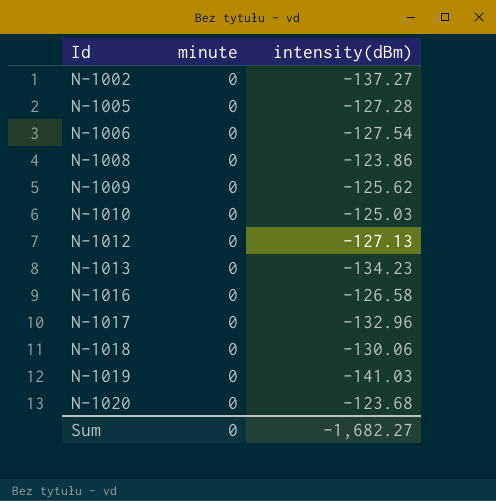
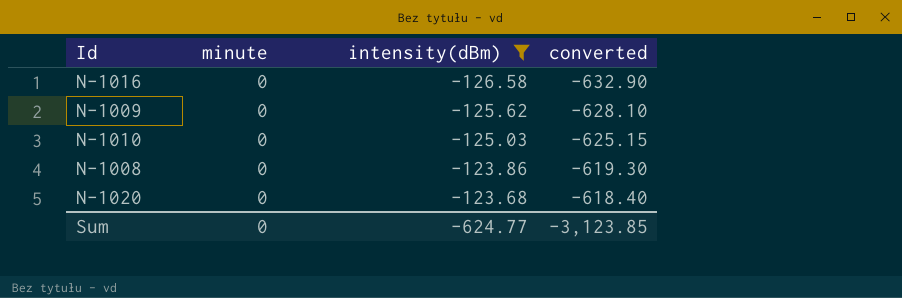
filter: none -> intensity(dBm) >= -126.58
row order: Id ascending -> intensity(dBm) ascending
column converted | formula: none -> [intensity(dBm)] * 5
Sum | intensity(dBm): -1,682.27 -> -624.77

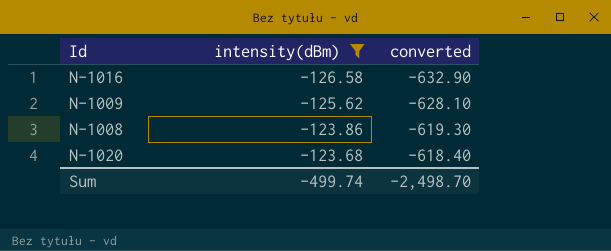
column minute | position: 2 -> none
row N-1010: 0 | -125.03 | -625.15 -> none
Sum | intensity(dBm): -624.77 -> -499.74
Sum | converted: -3,123.85 -> -2,498.70

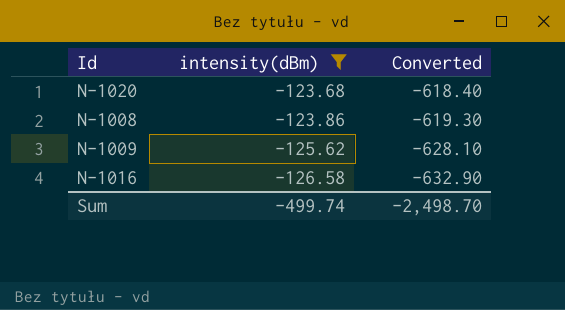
row order: intensity(dBm) ascending -> intensity(dBm) descending
column name: converted -> Converted

